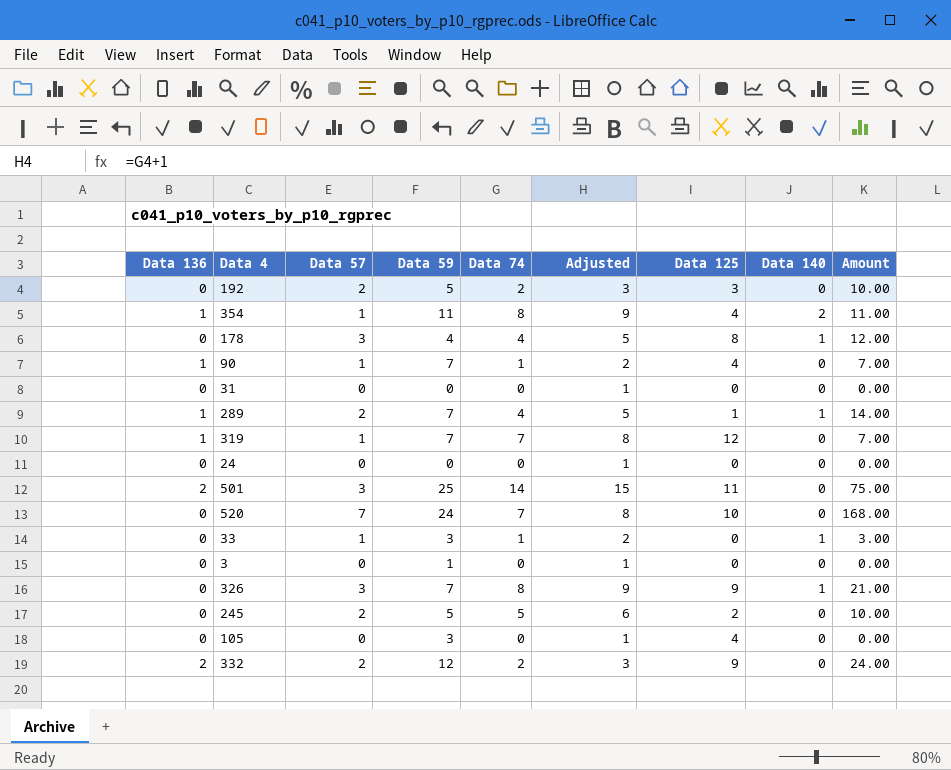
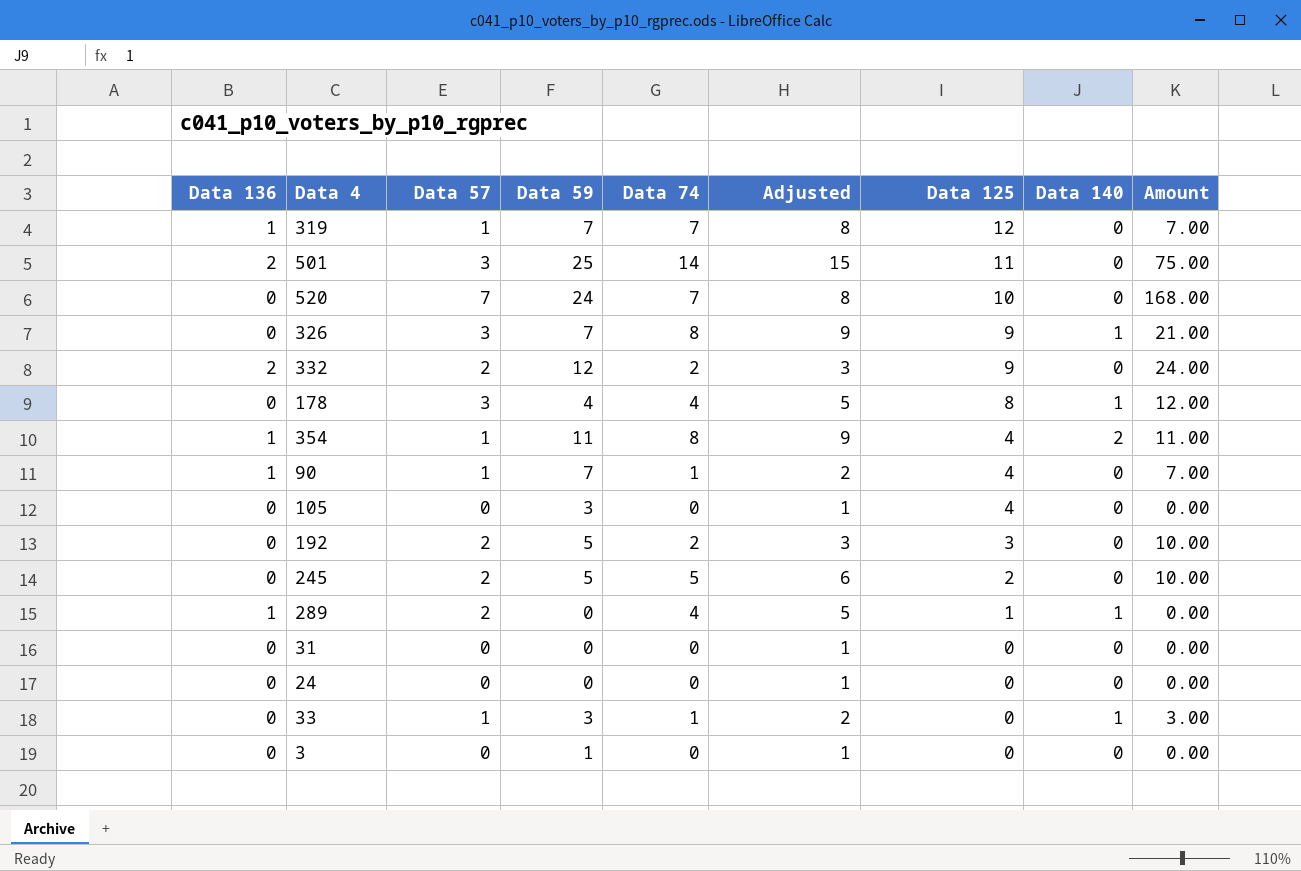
row order: none -> Data 125 descending
289 | Data 59: 7 -> 0
289 | Amount: 14.00 -> 0.00

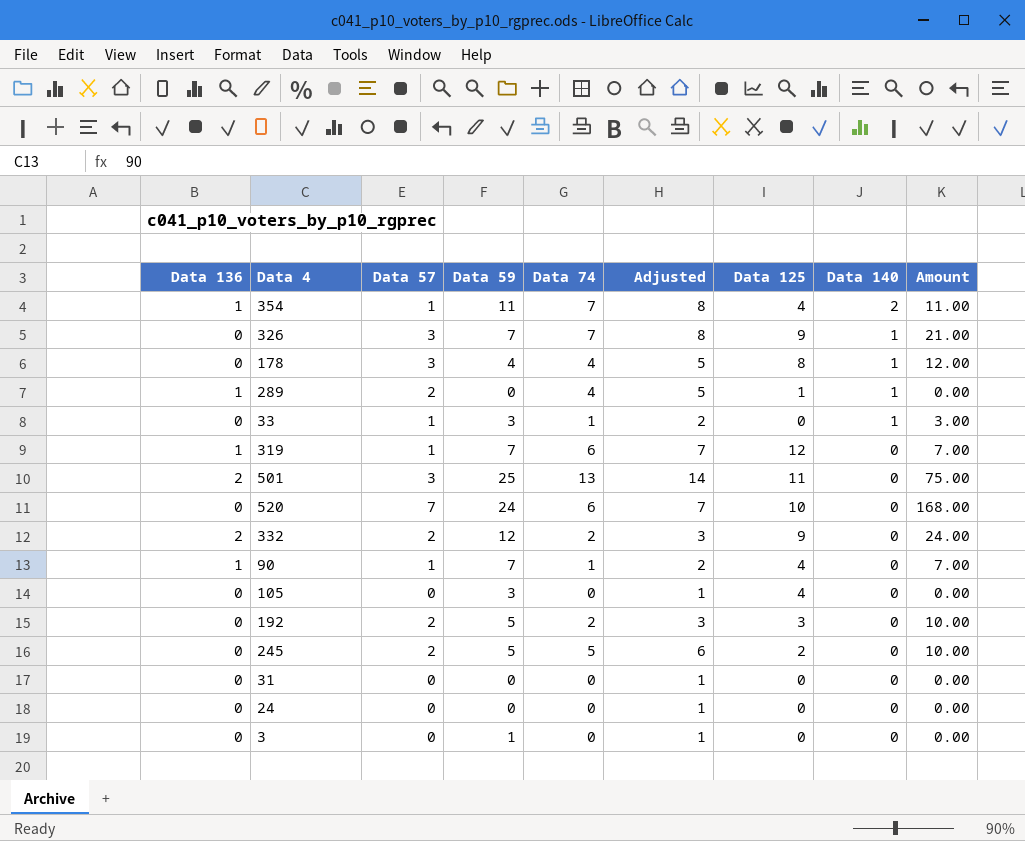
row order: Data 125 descending -> Data 140 descending
354 | Data 74: 8 -> 7
354 | Adjusted: 9 -> 8
326 | Data 74: 8 -> 7
326 | Adjusted: 9 -> 8
319 | Data 74: 7 -> 6
319 | Adjusted: 8 -> 7
501 | Data 74: 14 -> 13
501 | Adjusted: 15 -> 14
520 | Data 74: 7 -> 6
520 | Adjusted: 8 -> 7

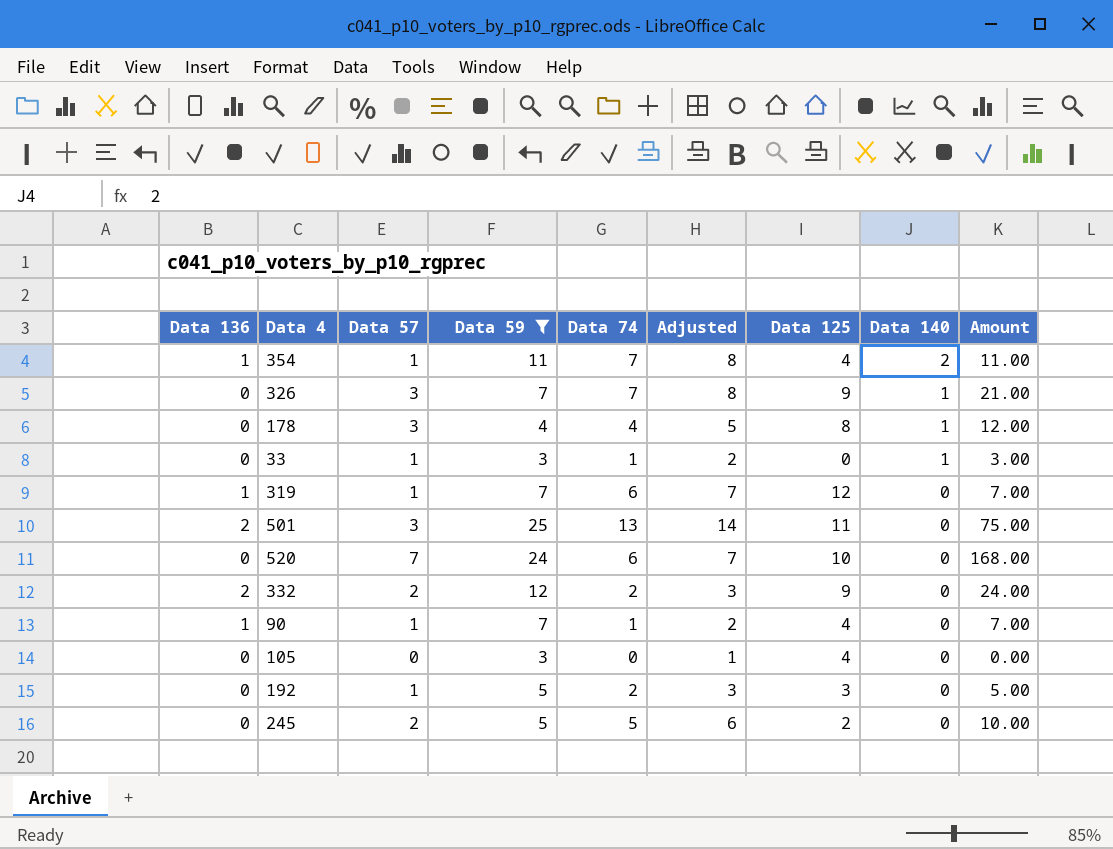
filter: none -> Data 59 >= 3
192 | Data 57: 2 -> 1
192 | Amount: 10.00 -> 5.00

